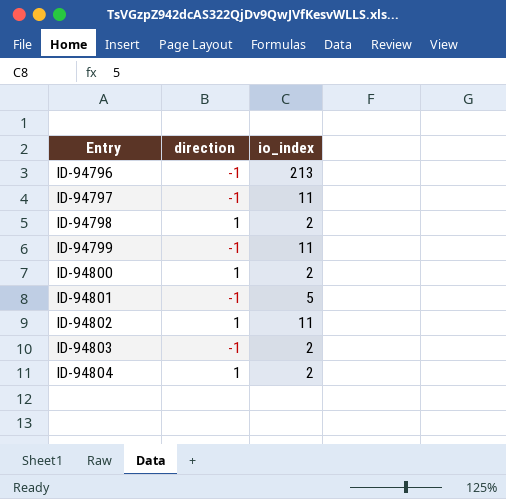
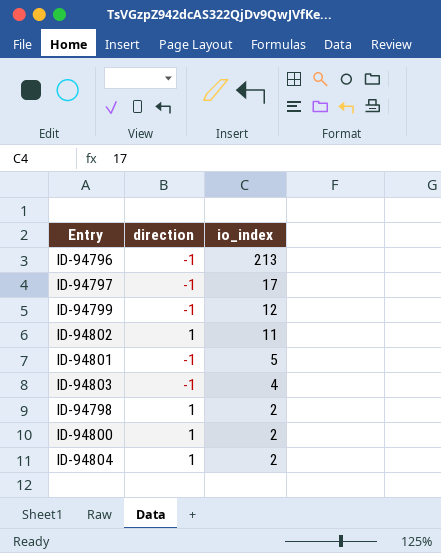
row order: Entry ascending -> io_index descending
ID-94797 | io_index: 11 -> 17
ID-94799 | io_index: 11 -> 12
ID-94803 | io_index: 2 -> 4

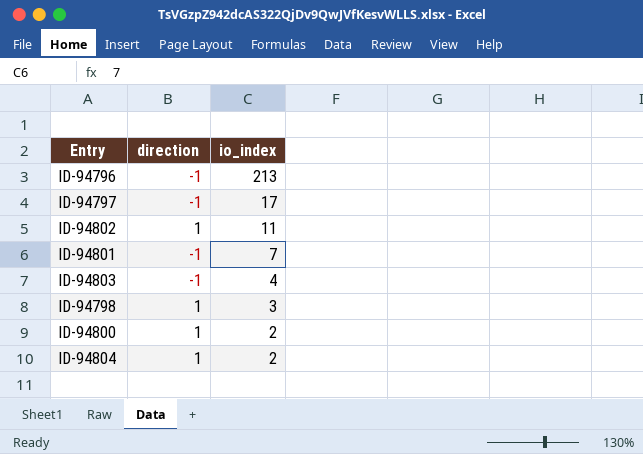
row ID-94799: -1 | 12 -> none
ID-94801 | io_index: 5 -> 7
ID-94798 | io_index: 2 -> 3

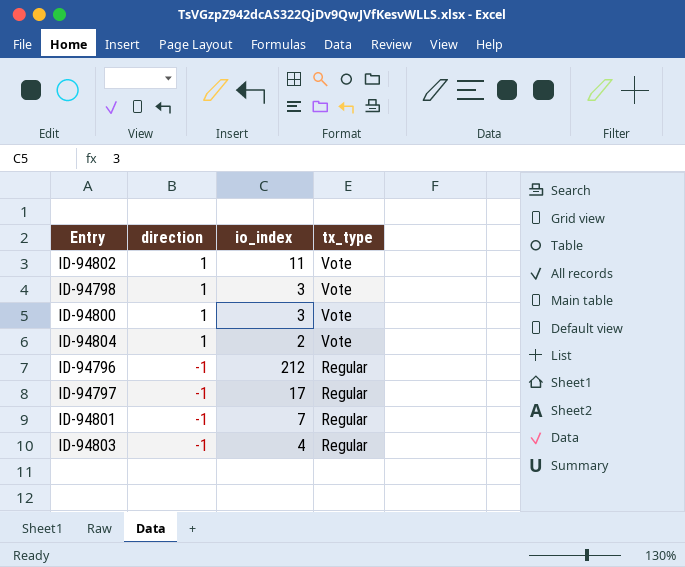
row order: io_index descending -> direction descending
column tx_type | position: none -> 4
ID-94800 | io_index: 2 -> 3
ID-94796 | io_index: 213 -> 212

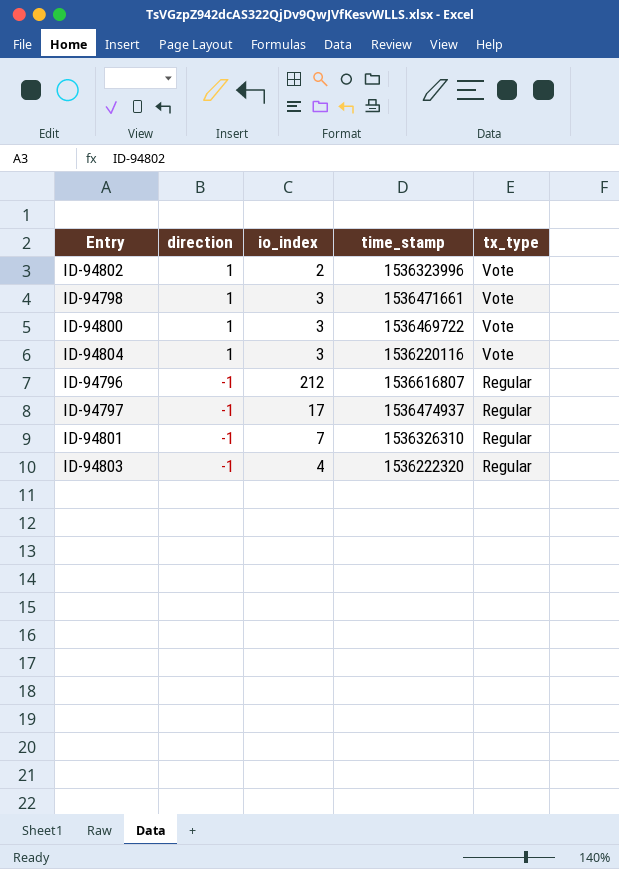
column time_stamp | position: none -> 4
ID-94802 | io_index: 11 -> 2
ID-94804 | io_index: 2 -> 3

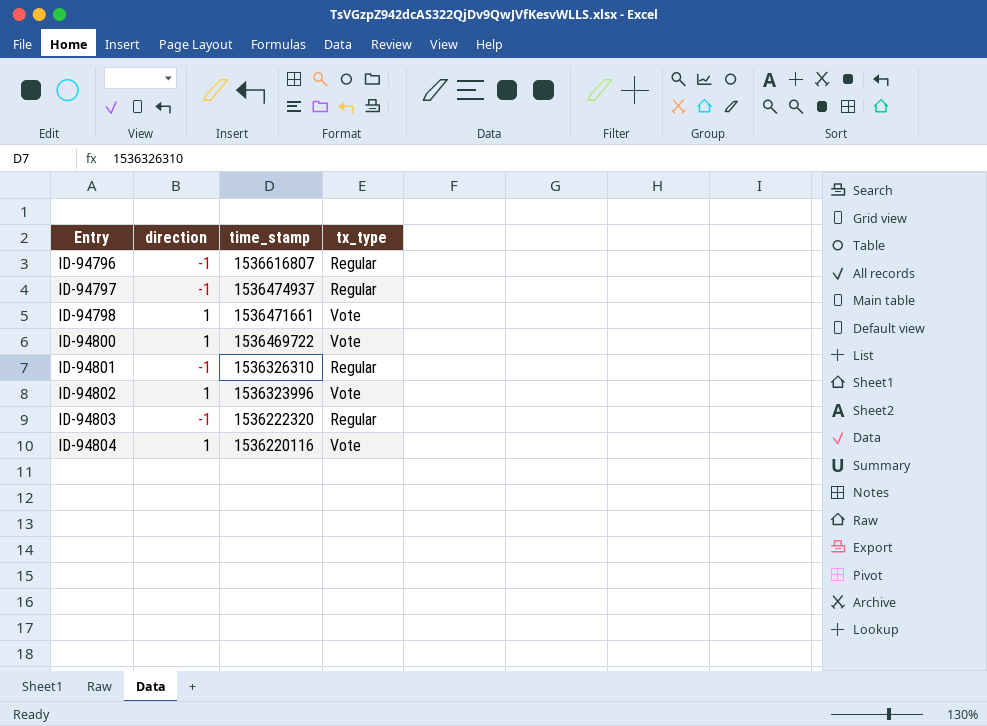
row order: direction descending -> Entry ascending
column io_index | position: 3 -> none

